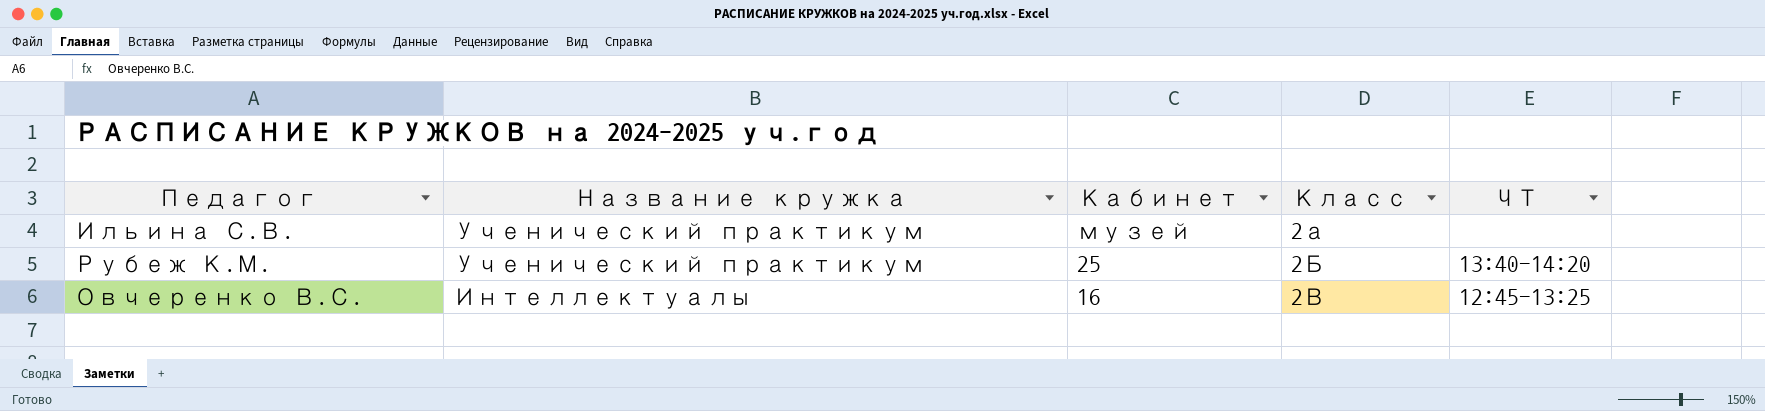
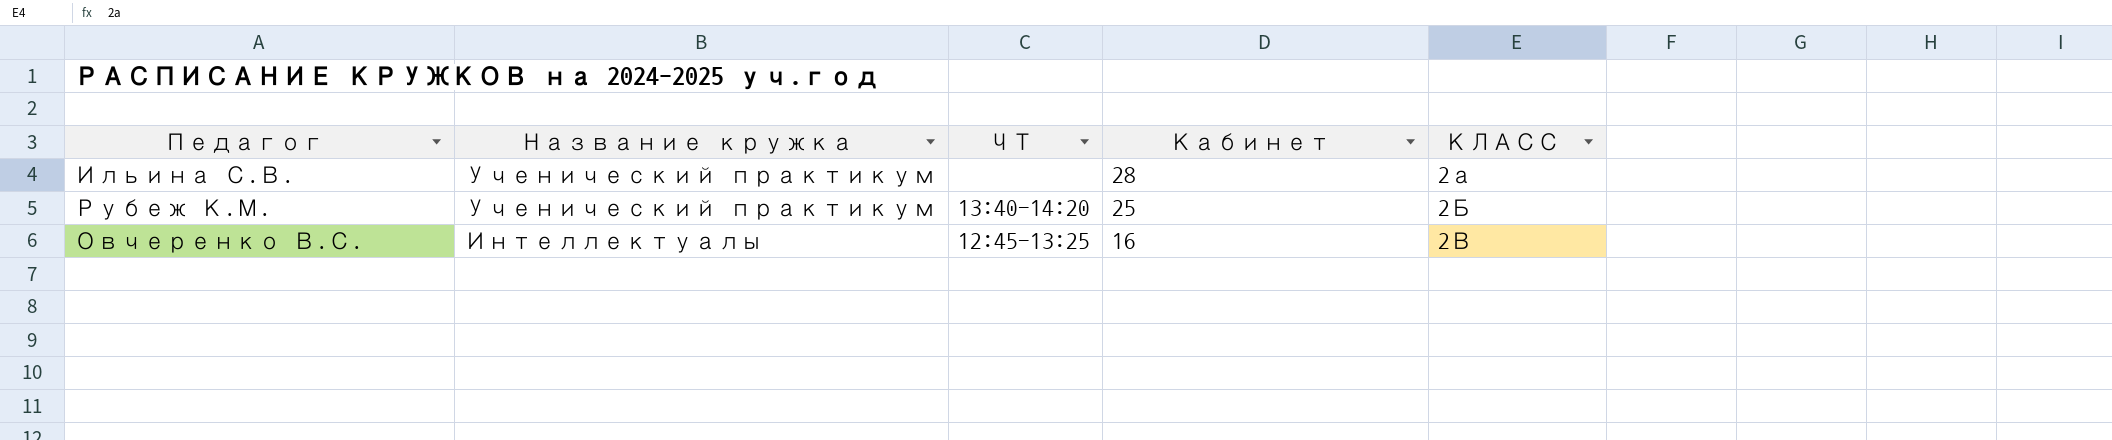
column ЧТ | position: 5 -> 3
column name: Класс -> КЛАСС
Ильина С.В. | Кабинет: музей -> 28

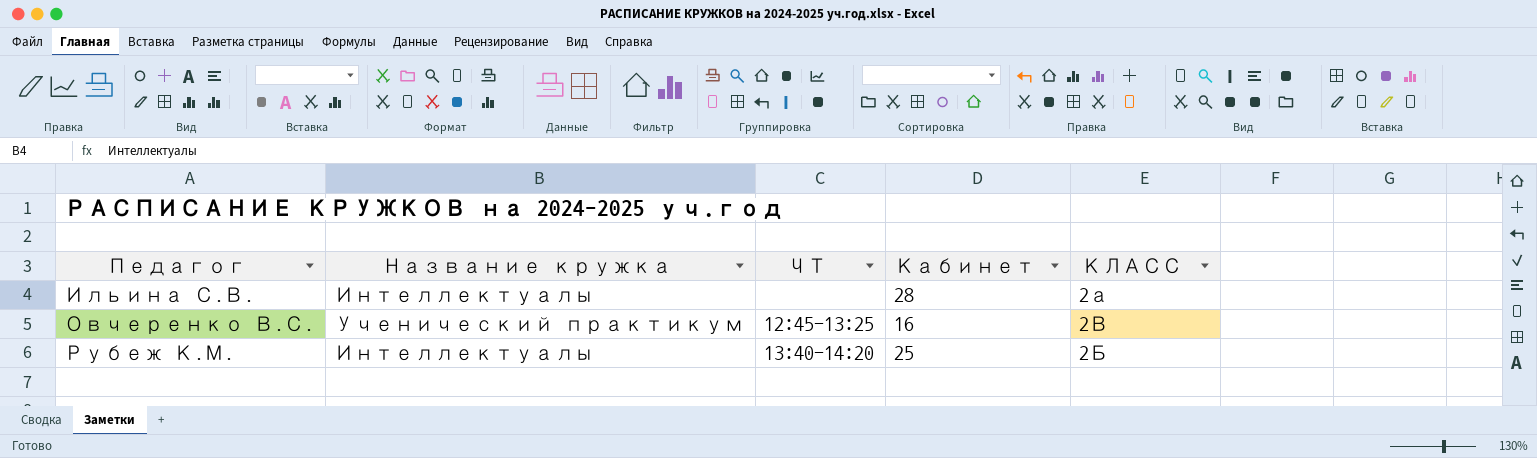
row order: Название кружка descending -> Педагог ascending
Ильина С.В. | Название кружка: Ученический практикум -> Интеллектуалы
Овчеренко В.С. | Название кружка: Интеллектуалы -> Ученический практикум
Рубеж К.М. | Название кружка: Ученический практикум -> Интеллектуалы

